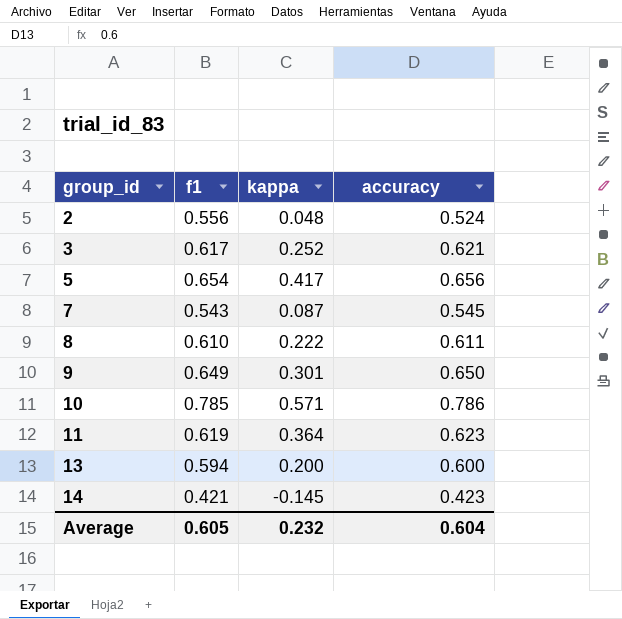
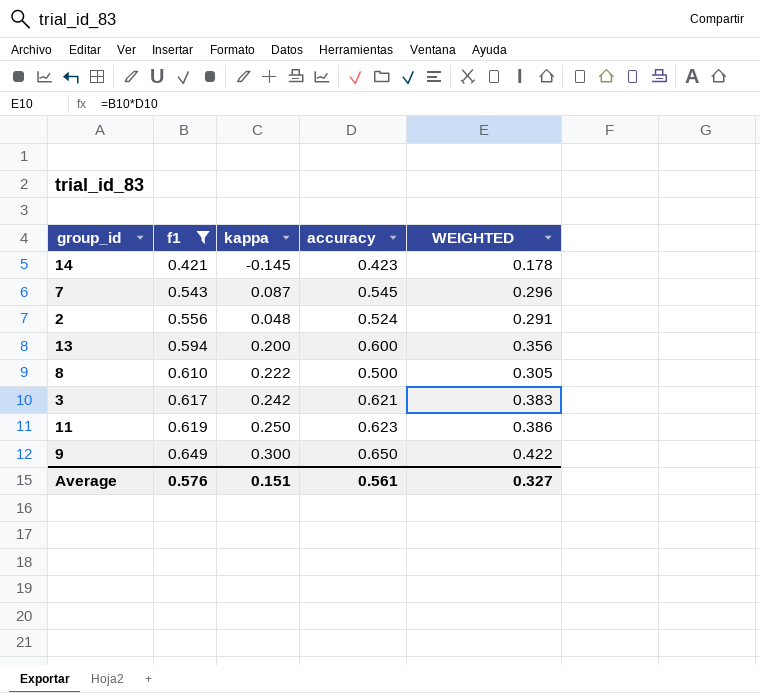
filter: none -> f1 <= 0.649
row order: group_id ascending -> f1 ascending
column WEIGHTED | formula: none -> [f1] * [accuracy]
8 | accuracy: 0.611 -> 0.500
3 | kappa: 0.252 -> 0.242
11 | kappa: 0.364 -> 0.250
9 | kappa: 0.301 -> 0.300
Average | f1: 0.605 -> 0.576
Average | kappa: 0.232 -> 0.151
Average | accuracy: 0.604 -> 0.561

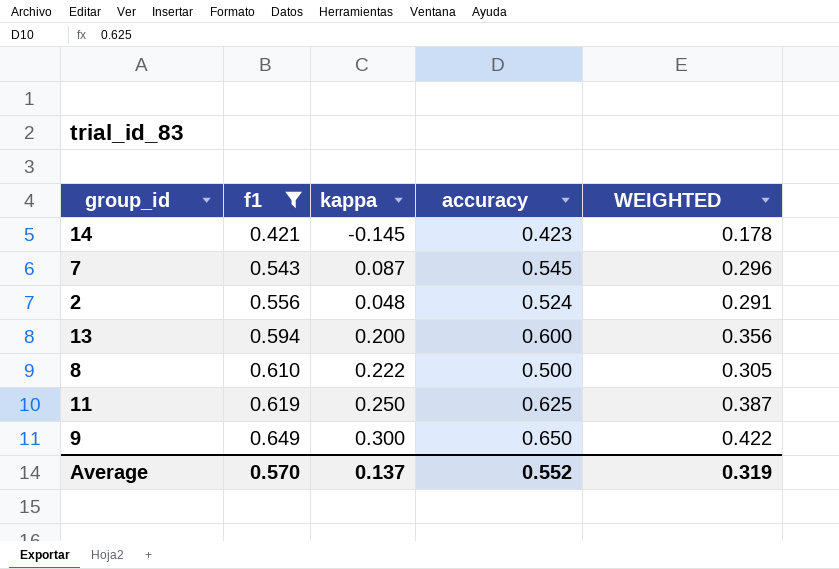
row 3: 0.617 | 0.242 | 0.621 | 0.383 -> none
11 | accuracy: 0.623 -> 0.625
11 | WEIGHTED: 0.386 -> 0.387
Average | f1: 0.576 -> 0.570
Average | kappa: 0.151 -> 0.137
Average | accuracy: 0.561 -> 0.552
Average | WEIGHTED: 0.327 -> 0.319

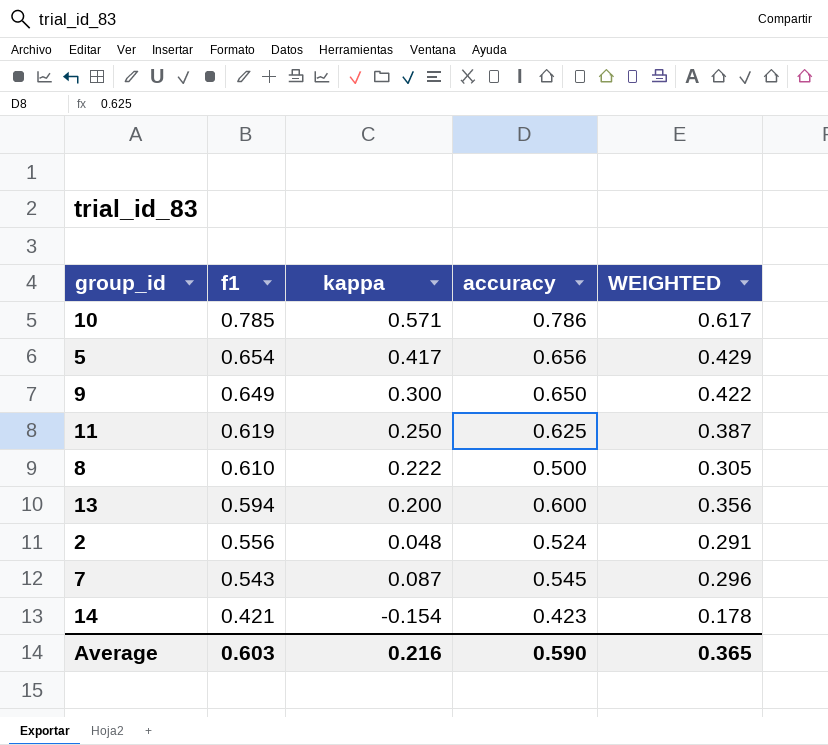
filter: f1 <= 0.649 -> none
row order: f1 ascending -> f1 descending
14 | kappa: -0.145 -> -0.154
Average | f1: 0.570 -> 0.603
Average | kappa: 0.137 -> 0.216
Average | accuracy: 0.552 -> 0.590
Average | WEIGHTED: 0.319 -> 0.365

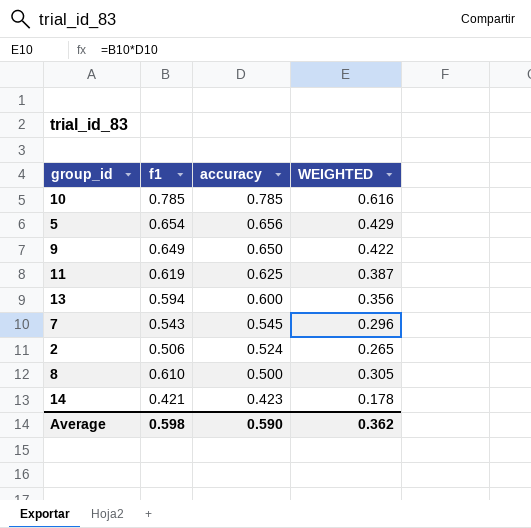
row order: f1 descending -> accuracy descending
column kappa | position: 3 -> none
10 | accuracy: 0.786 -> 0.785
10 | WEIGHTED: 0.617 -> 0.616
2 | f1: 0.556 -> 0.506
2 | WEIGHTED: 0.291 -> 0.265
Average | f1: 0.603 -> 0.598
Average | WEIGHTED: 0.365 -> 0.362

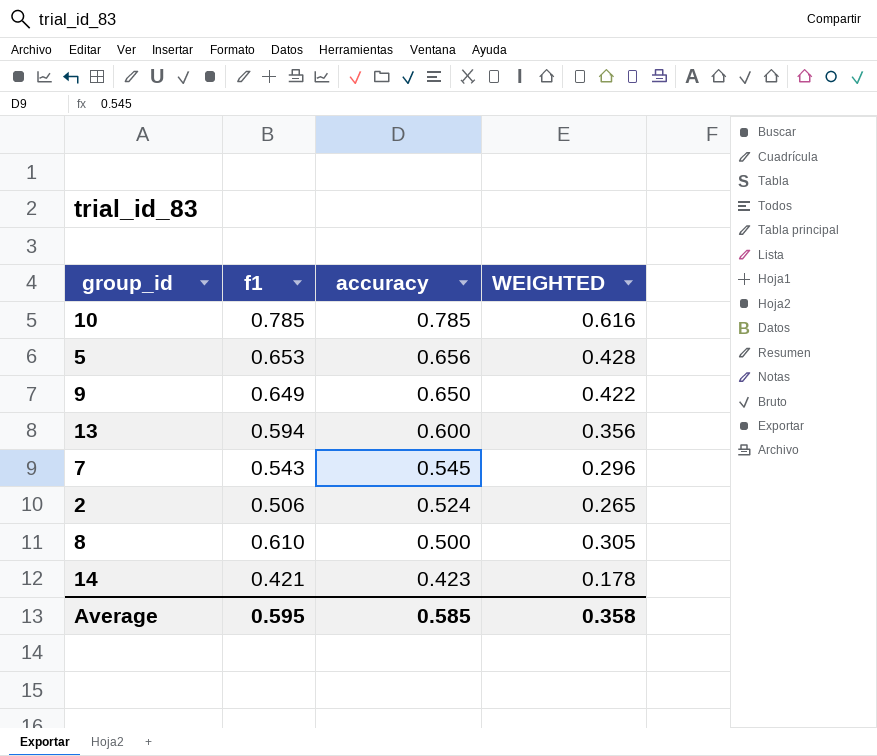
row 11: 0.619 | 0.625 | 0.387 -> none
5 | f1: 0.654 -> 0.653
5 | WEIGHTED: 0.429 -> 0.428
Average | f1: 0.598 -> 0.595
Average | accuracy: 0.590 -> 0.585
Average | WEIGHTED: 0.362 -> 0.358

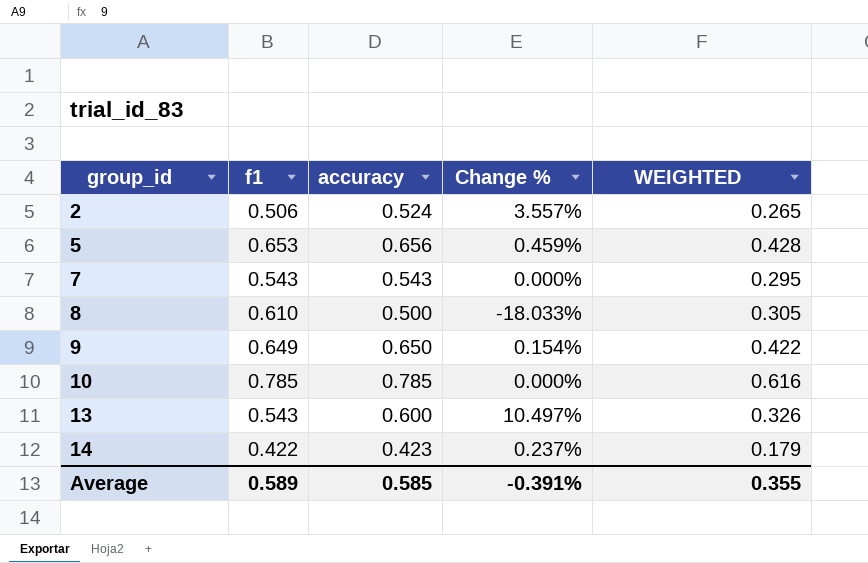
row order: accuracy descending -> group_id ascending
column Change % | formula: none -> ([accuracy] - [f1]) / [f1]
7 | accuracy: 0.545 -> 0.543
7 | WEIGHTED: 0.296 -> 0.295
13 | f1: 0.594 -> 0.543
13 | WEIGHTED: 0.356 -> 0.326
14 | f1: 0.421 -> 0.422
14 | WEIGHTED: 0.178 -> 0.179
Average | f1: 0.595 -> 0.589
Average | WEIGHTED: 0.358 -> 0.355

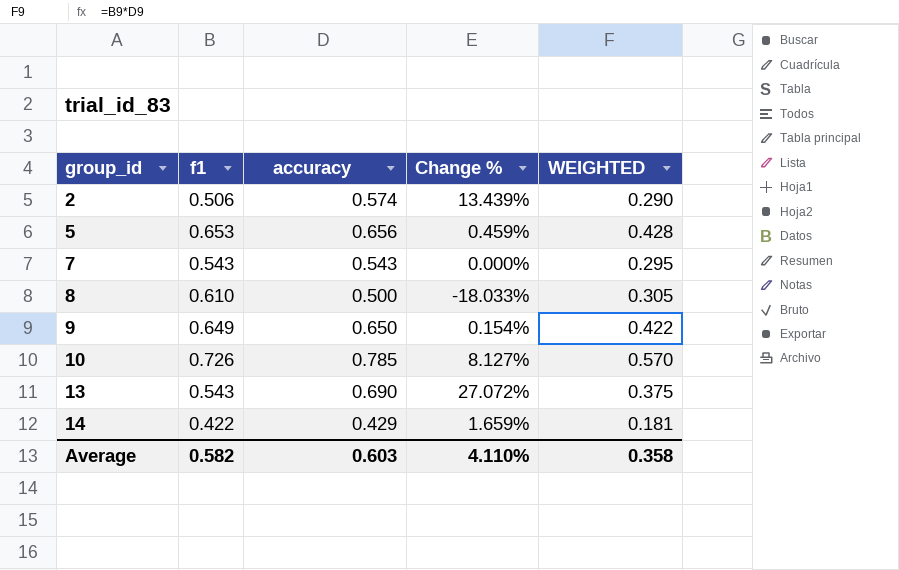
2 | accuracy: 0.524 -> 0.574
2 | Change %: 3.557% -> 13.439%
2 | WEIGHTED: 0.265 -> 0.290
10 | f1: 0.785 -> 0.726
10 | Change %: 0.000% -> 8.127%
10 | WEIGHTED: 0.616 -> 0.570
13 | accuracy: 0.600 -> 0.690
13 | Change %: 10.497% -> 27.072%
13 | WEIGHTED: 0.326 -> 0.375
14 | accuracy: 0.423 -> 0.429
14 | Change %: 0.237% -> 1.659%
14 | WEIGHTED: 0.179 -> 0.181
Average | f1: 0.589 -> 0.582
Average | accuracy: 0.585 -> 0.603
Average | Change %: -0.391% -> 4.110%
Average | WEIGHTED: 0.355 -> 0.358

